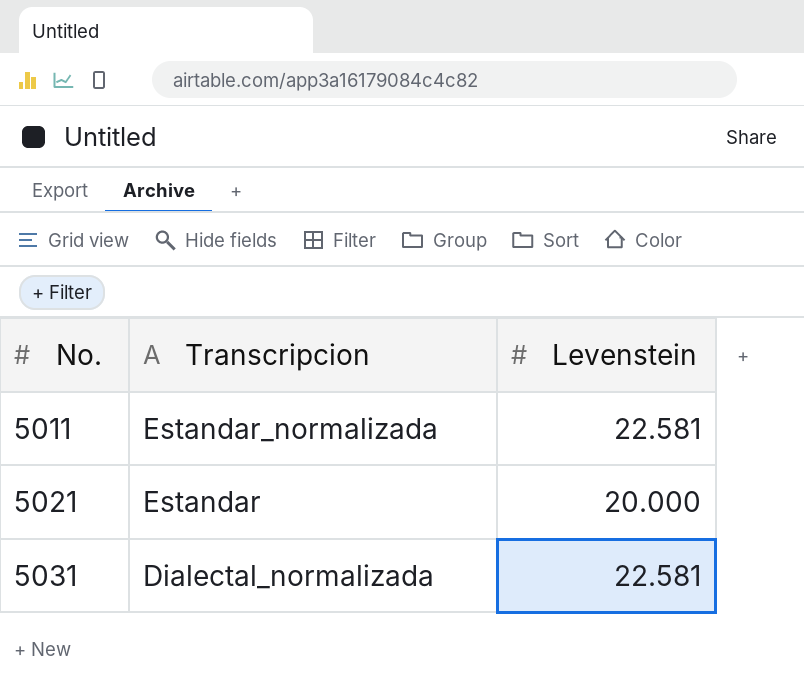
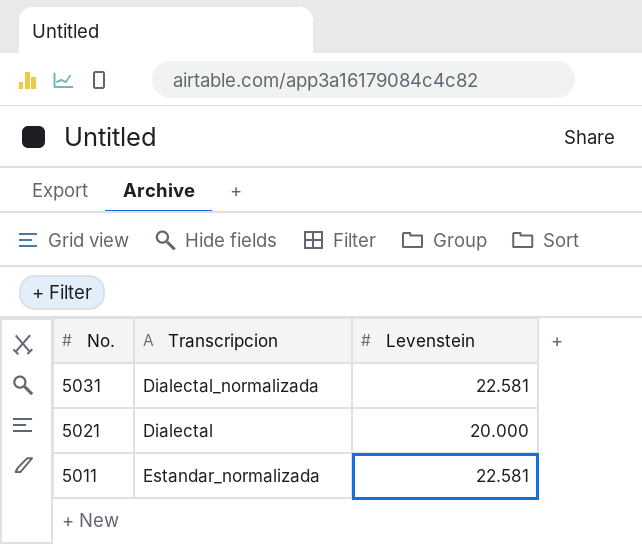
row order: No. ascending -> No. descending
5021 | Transcripcion: Estandar -> Dialectal

